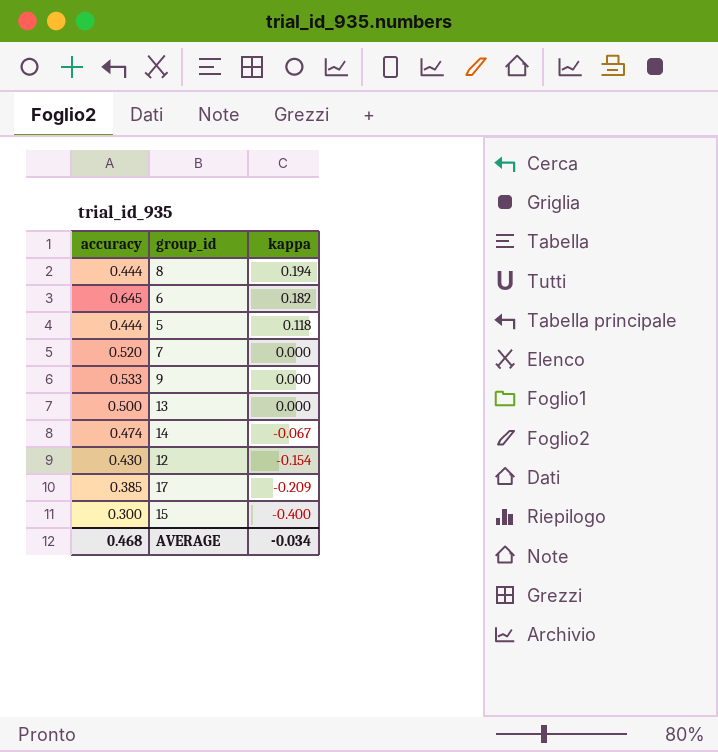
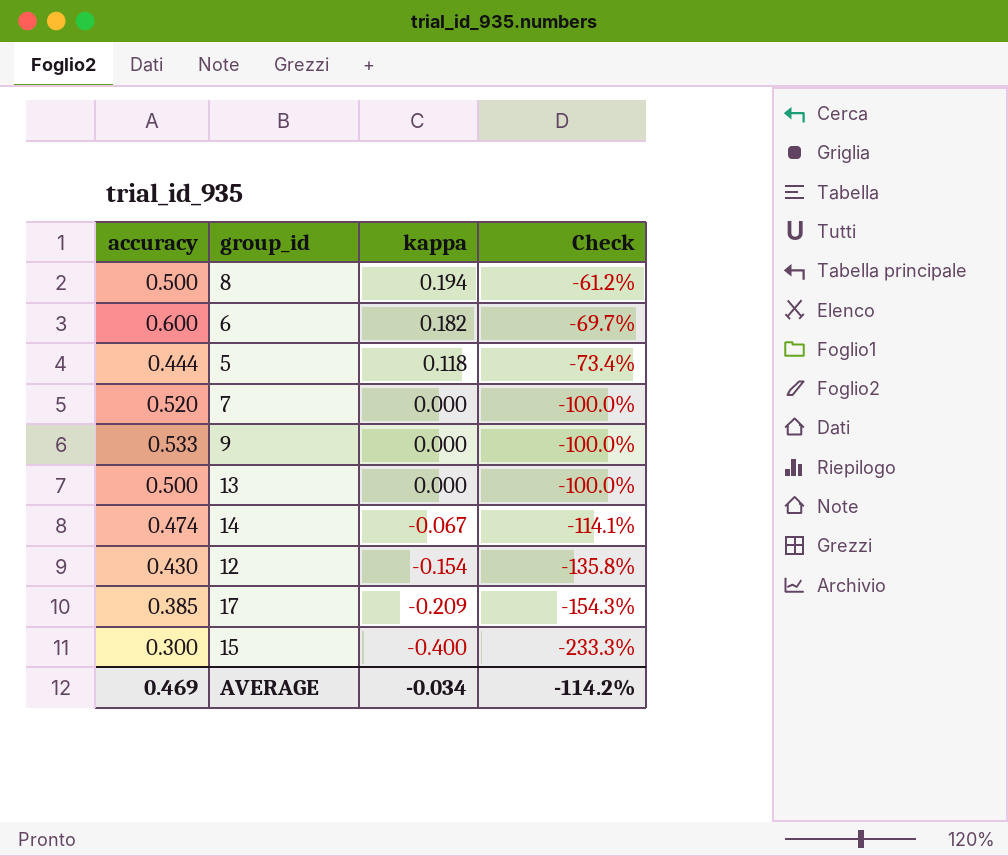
column Check | formula: none -> ([kappa] - [accuracy]) / [accuracy]
8 | accuracy: 0.444 -> 0.500
6 | accuracy: 0.645 -> 0.600
AVERAGE | accuracy: 0.468 -> 0.469

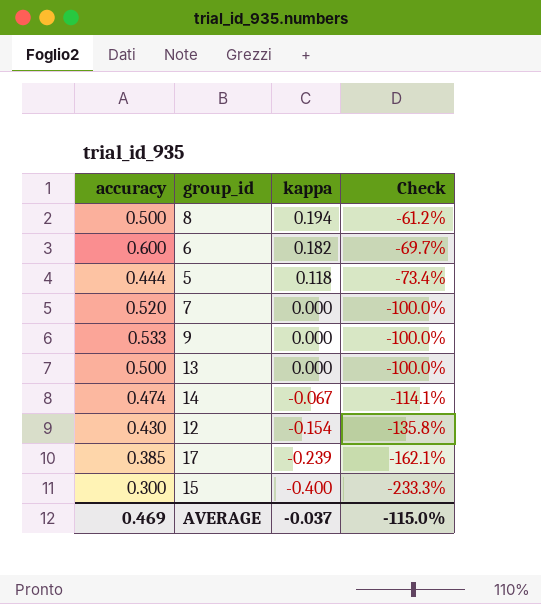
17 | kappa: -0.209 -> -0.239
17 | Check: -154.3% -> -162.1%
AVERAGE | kappa: -0.034 -> -0.037
AVERAGE | Check: -114.2% -> -115.0%

